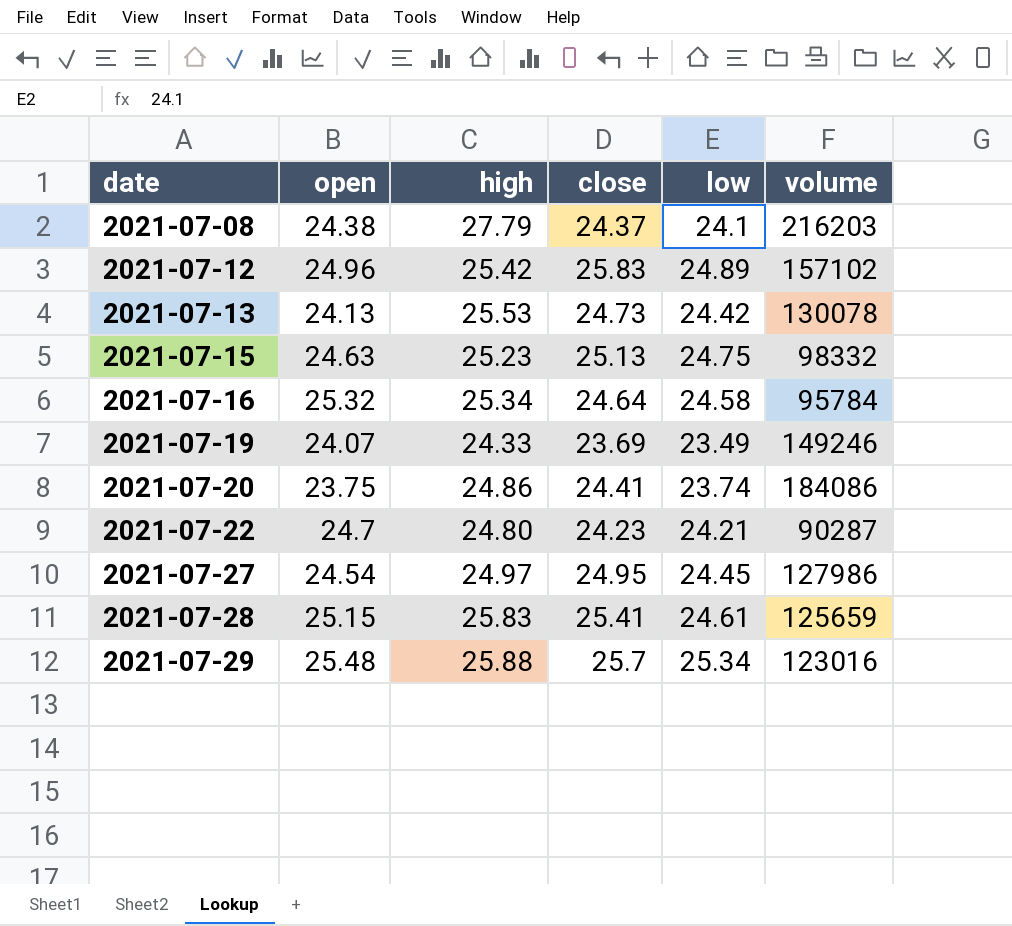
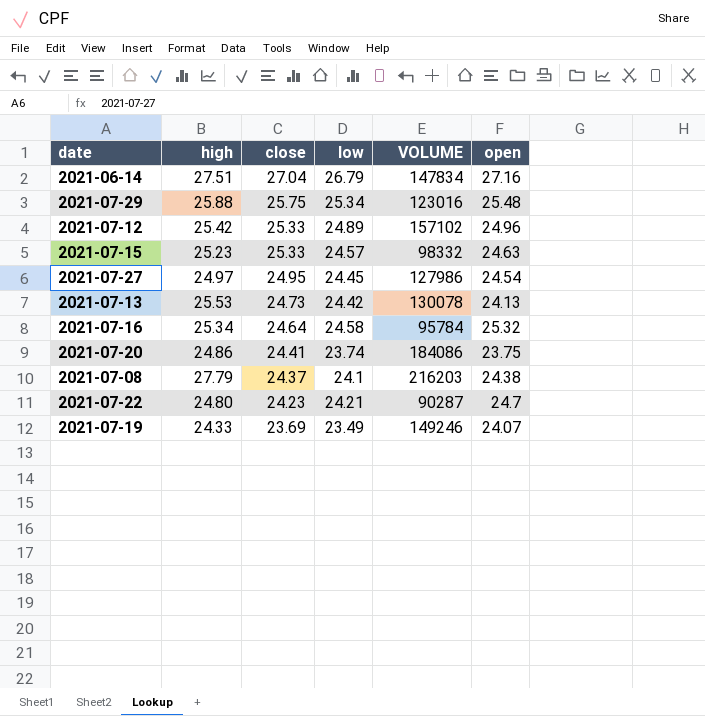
row order: date ascending -> close descending
column name: volume -> VOLUME
column open | position: 2 -> 6
row 2021-07-28: 25.15 | 25.83 | 25.41 | 24.61 | 125659 -> none
row 2021-06-14: none -> 27.51 | 27.04 | 26.79 | 147834 | 27.16
2021-07-29 | close: 25.7 -> 25.75
2021-07-12 | close: 25.83 -> 25.33
2021-07-15 | close: 25.13 -> 25.33
2021-07-15 | low: 24.75 -> 24.57

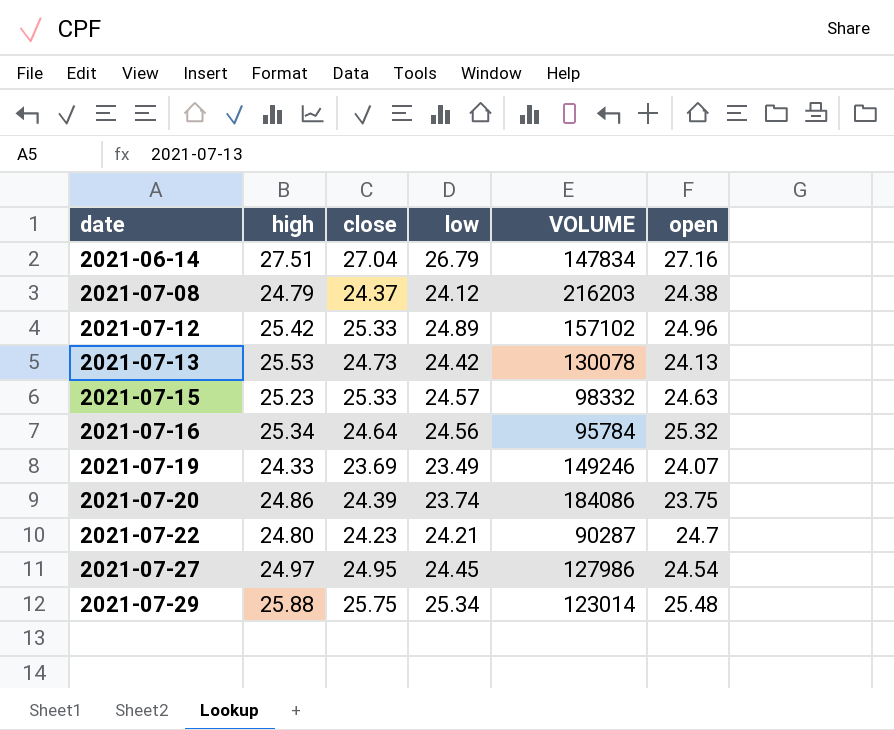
row order: close descending -> date ascending
2021-07-08 | high: 27.79 -> 24.79
2021-07-08 | low: 24.1 -> 24.12
2021-07-16 | low: 24.58 -> 24.56
2021-07-20 | close: 24.41 -> 24.39
2021-07-29 | VOLUME: 123016 -> 123014

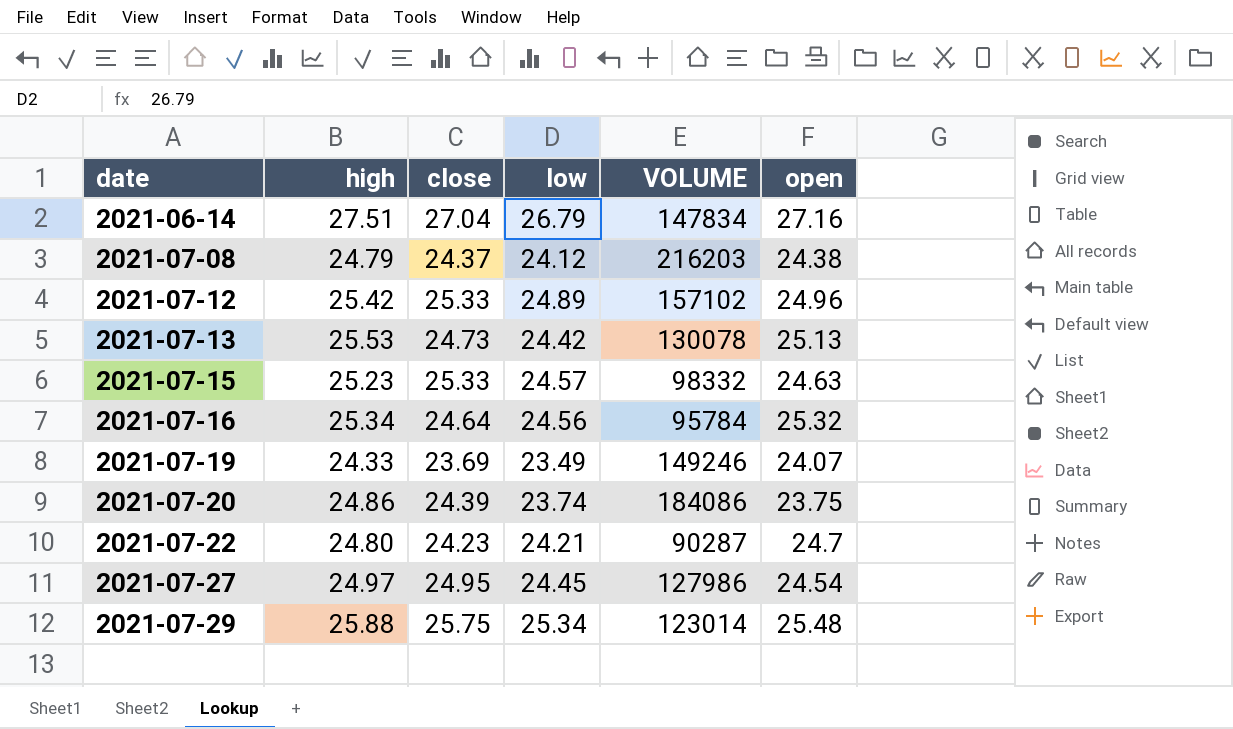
2021-07-13 | open: 24.13 -> 25.13

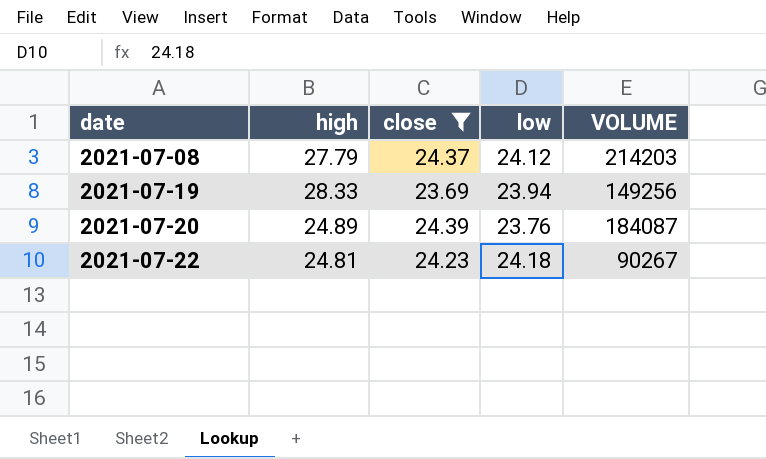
filter: none -> close <= 24.39
column open | position: 6 -> none
2021-07-08 | high: 24.79 -> 27.79
2021-07-08 | VOLUME: 216203 -> 214203
2021-07-19 | high: 24.33 -> 28.33
2021-07-19 | low: 23.49 -> 23.94
2021-07-19 | VOLUME: 149246 -> 149256
2021-07-20 | high: 24.86 -> 24.89
2021-07-20 | low: 23.74 -> 23.76
2021-07-20 | VOLUME: 184086 -> 184087
2021-07-22 | high: 24.80 -> 24.81
2021-07-22 | low: 24.21 -> 24.18
2021-07-22 | VOLUME: 90287 -> 90267

